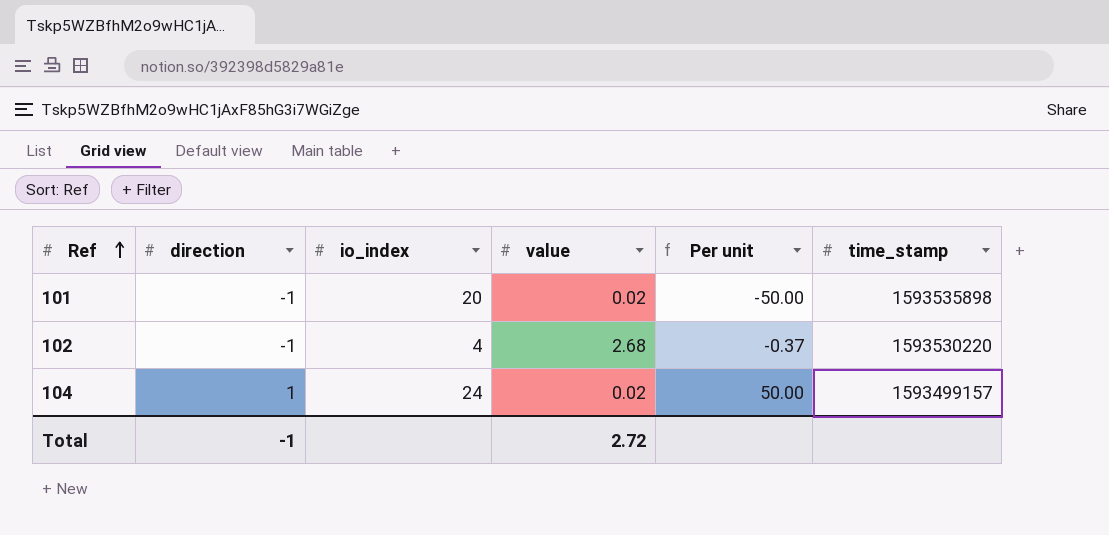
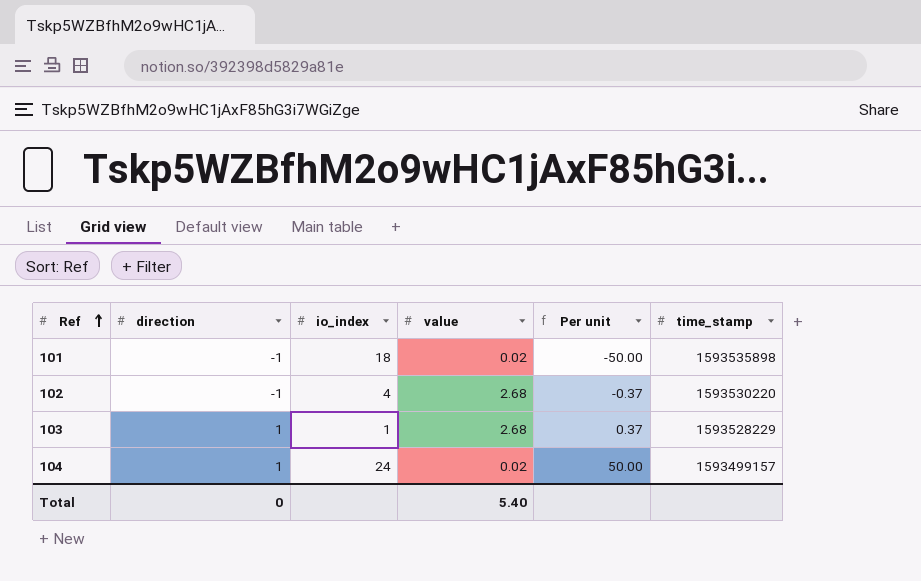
101 | io_index: 20 -> 18
row 103: none -> 1 | 1 | 2.68 | 0.37 | 1593528229
Total | direction: -1 -> 0
Total | value: 2.72 -> 5.40

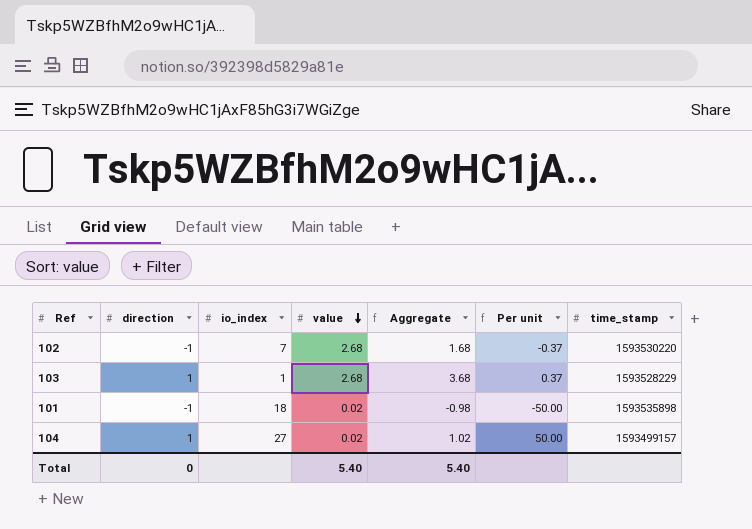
row order: Ref ascending -> value descending
column Aggregate | formula: none -> [direction] + [value]
102 | io_index: 4 -> 7
104 | io_index: 24 -> 27

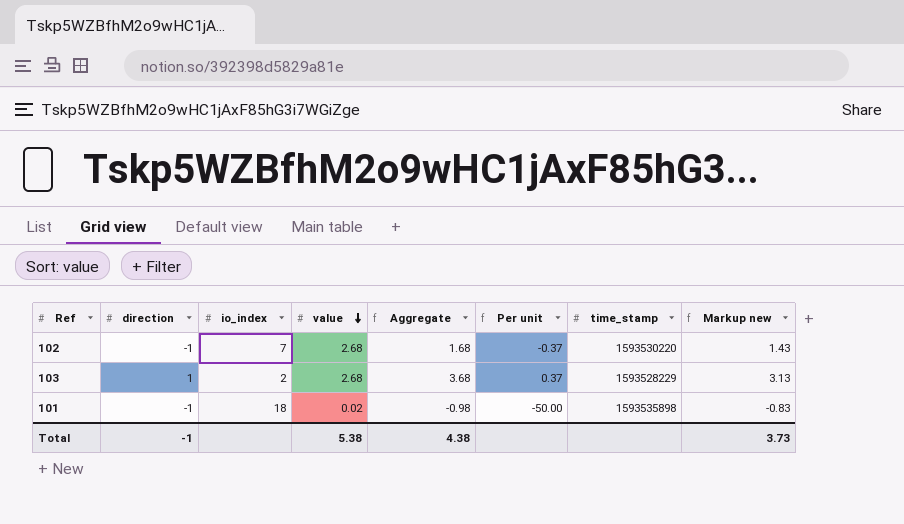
column Markup new | formula: none -> [Aggregate] * 0.85
row 104: 1 | 27 | 0.02 | 1.02 | 50.00 | 1593499157 -> none
103 | io_index: 1 -> 2
Total | direction: 0 -> -1
Total | value: 5.40 -> 5.38
Total | Aggregate: 5.40 -> 4.38

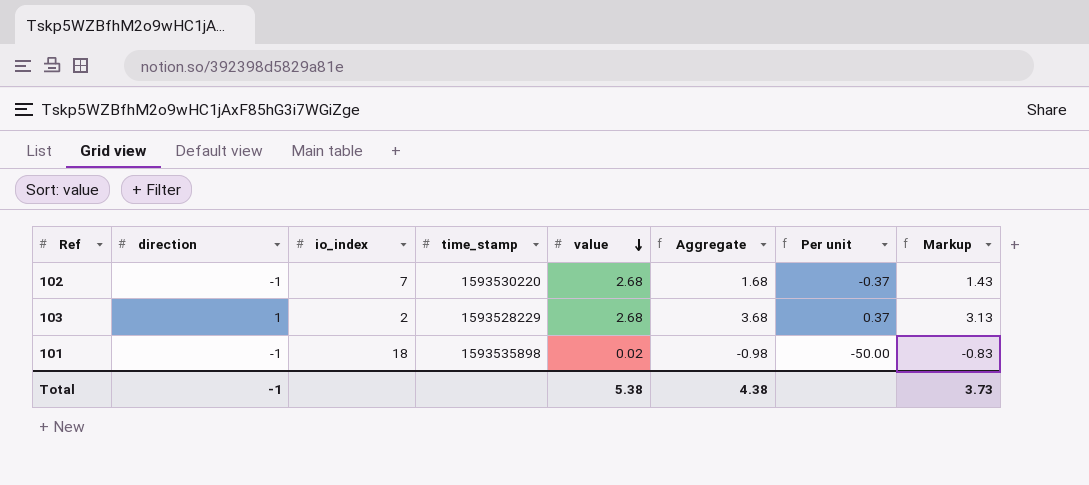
column time_stamp | position: 7 -> 4
column name: Markup new -> Markup

